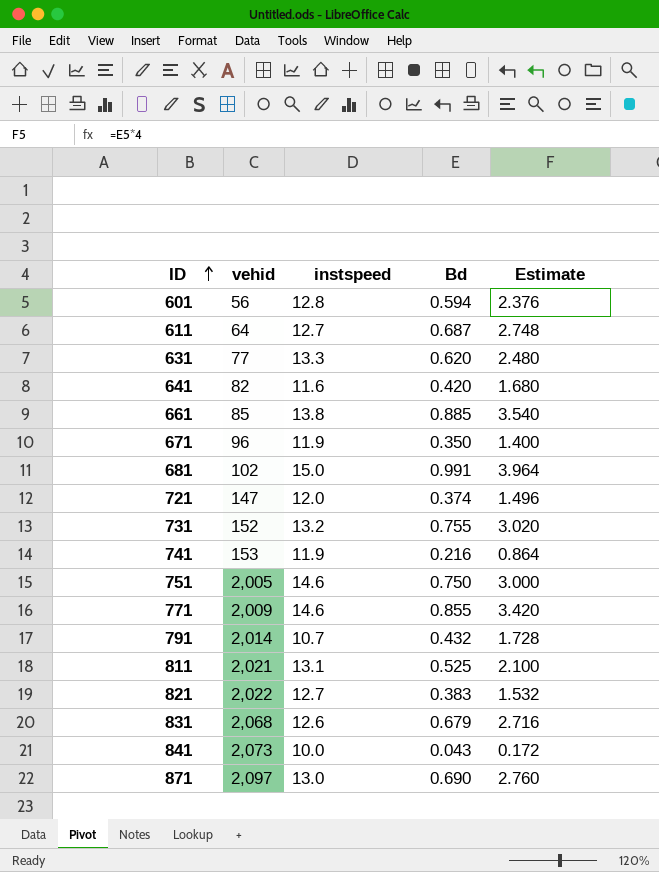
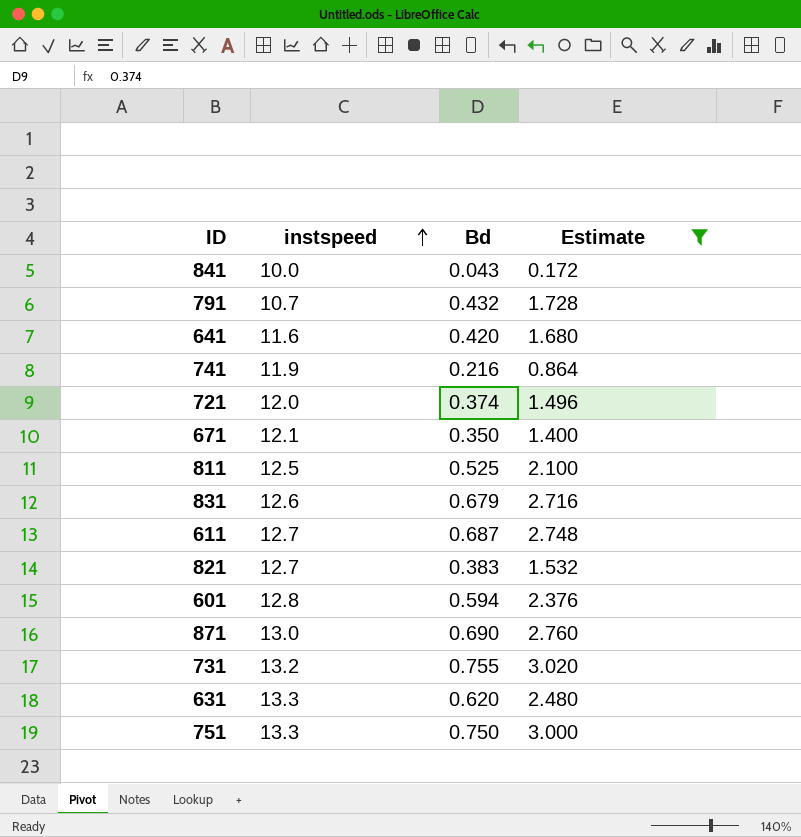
filter: none -> Estimate <= 3.020
row order: ID ascending -> instspeed ascending
column vehid | position: 2 -> none
671 | instspeed: 11.9 -> 12.1
811 | instspeed: 13.1 -> 12.5
751 | instspeed: 14.6 -> 13.3

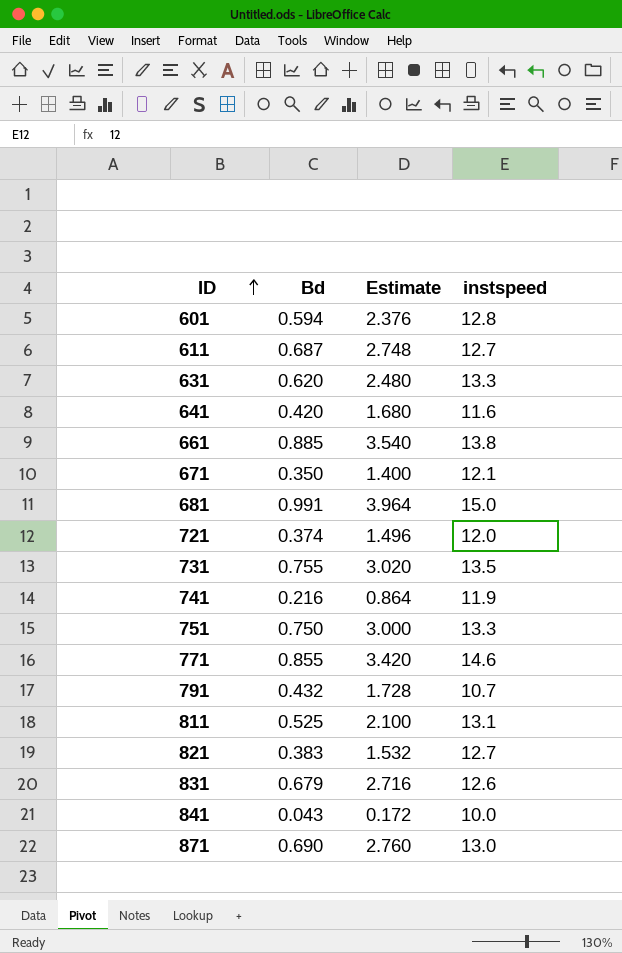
filter: Estimate <= 3.020 -> none
row order: instspeed ascending -> ID ascending
column instspeed | position: 2 -> 4
731 | instspeed: 13.2 -> 13.5
811 | instspeed: 12.5 -> 13.1

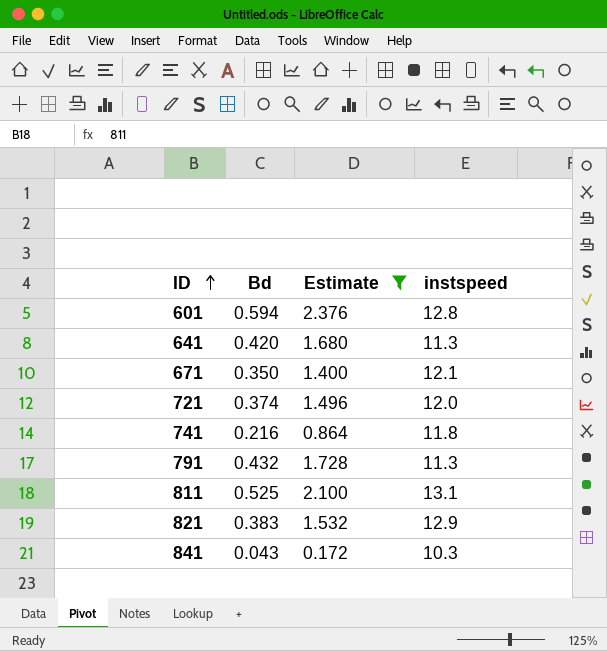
filter: none -> Estimate <= 2.376
641 | instspeed: 11.6 -> 11.3
741 | instspeed: 11.9 -> 11.8
791 | instspeed: 10.7 -> 11.3
821 | instspeed: 12.7 -> 12.9
841 | instspeed: 10.0 -> 10.3

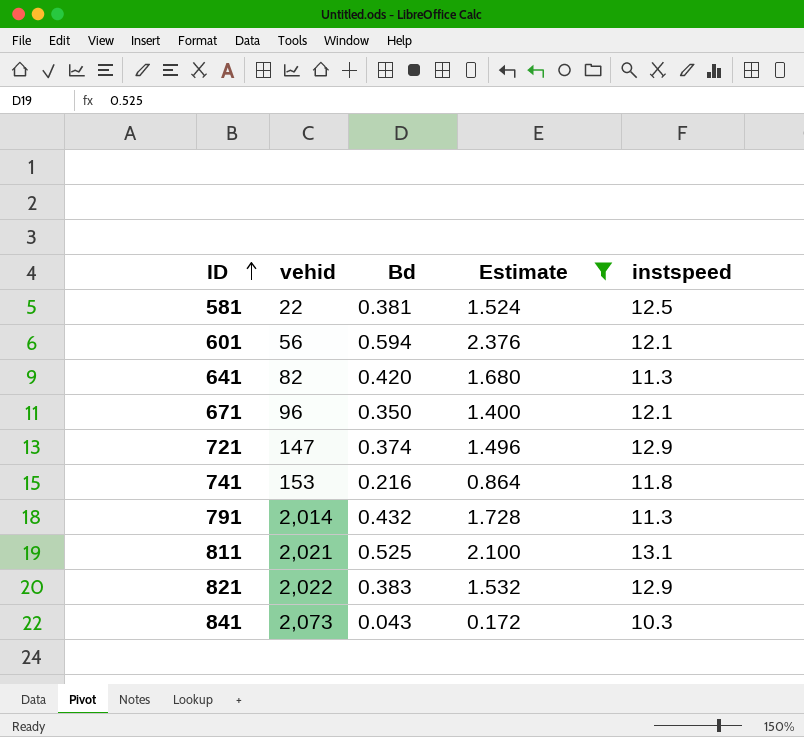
column vehid | position: none -> 2
row 581: none -> 22 | 0.381 | 1.524 | 12.5
601 | instspeed: 12.8 -> 12.1
721 | instspeed: 12.0 -> 12.9

